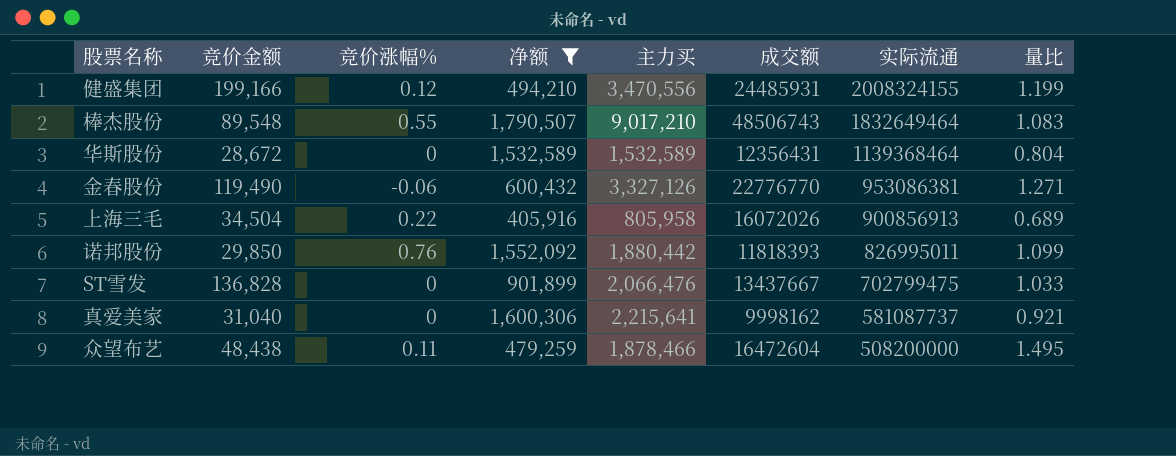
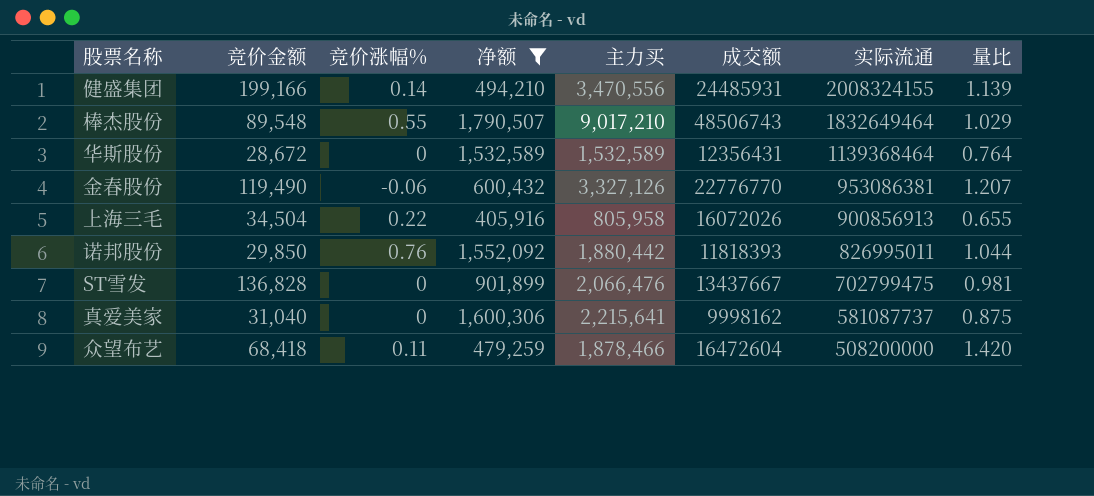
健盛集团 | 竞价涨幅%: 0.12 -> 0.14
健盛集团 | 量比: 1.199 -> 1.139
棒杰股份 | 量比: 1.083 -> 1.029
华斯股份 | 量比: 0.804 -> 0.764
金春股份 | 量比: 1.271 -> 1.207
上海三毛 | 量比: 0.689 -> 0.655
诺邦股份 | 量比: 1.099 -> 1.044
ST雪发 | 量比: 1.033 -> 0.981
真爱美家 | 量比: 0.921 -> 0.875
众望布艺 | 竞价金额: 48,438 -> 68,418
众望布艺 | 量比: 1.495 -> 1.420

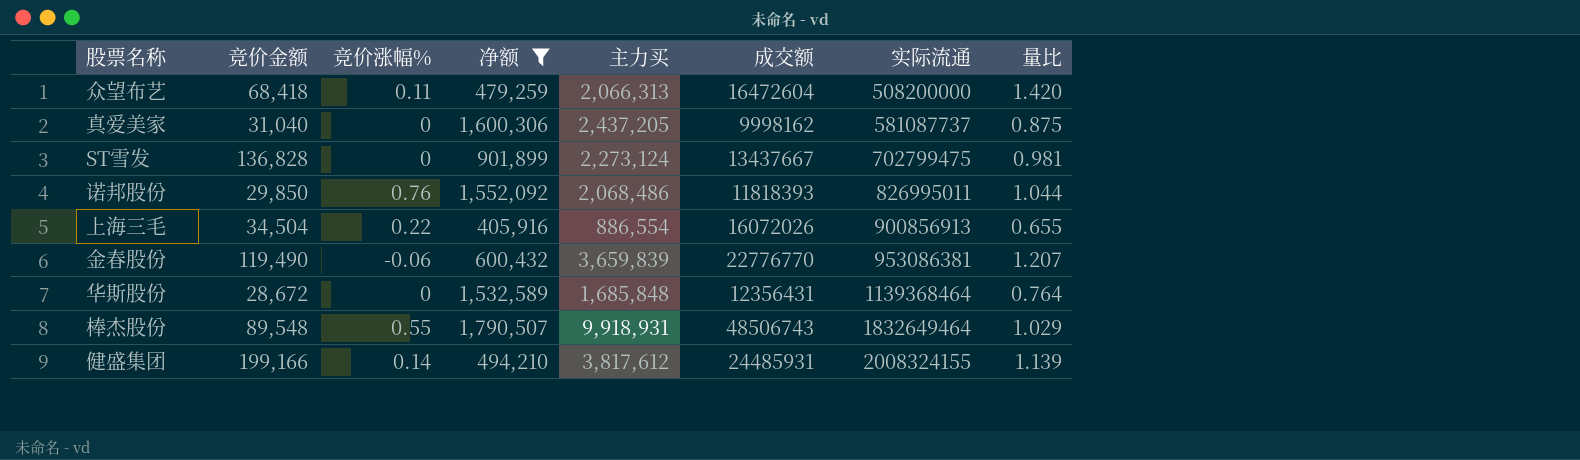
row order: 实际流通 descending -> 实际流通 ascending
众望布艺 | 主力买: 1,878,466 -> 2,066,313
真爱美家 | 主力买: 2,215,641 -> 2,437,205
ST雪发 | 主力买: 2,066,476 -> 2,273,124
诺邦股份 | 主力买: 1,880,442 -> 2,068,486
上海三毛 | 主力买: 805,958 -> 886,554
金春股份 | 主力买: 3,327,126 -> 3,659,839
华斯股份 | 主力买: 1,532,589 -> 1,685,848
棒杰股份 | 主力买: 9,017,210 -> 9,918,931
健盛集团 | 主力买: 3,470,556 -> 3,817,612

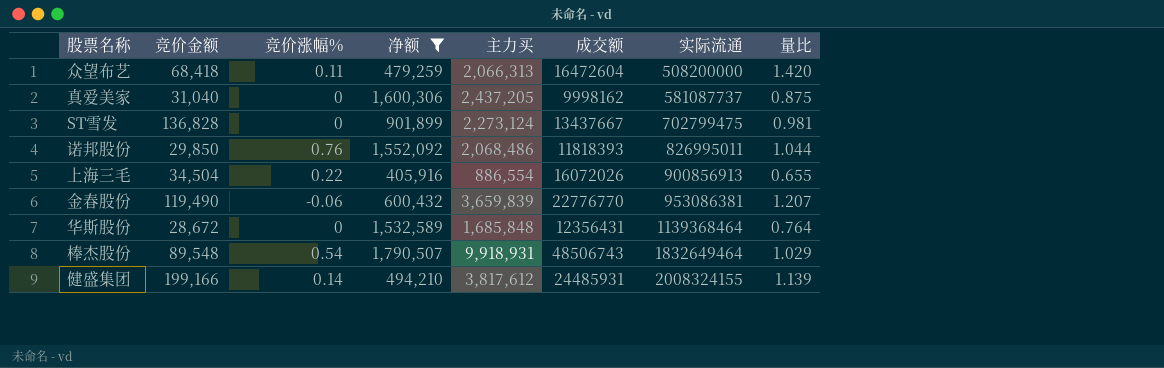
棒杰股份 | 竞价涨幅%: 0.55 -> 0.54

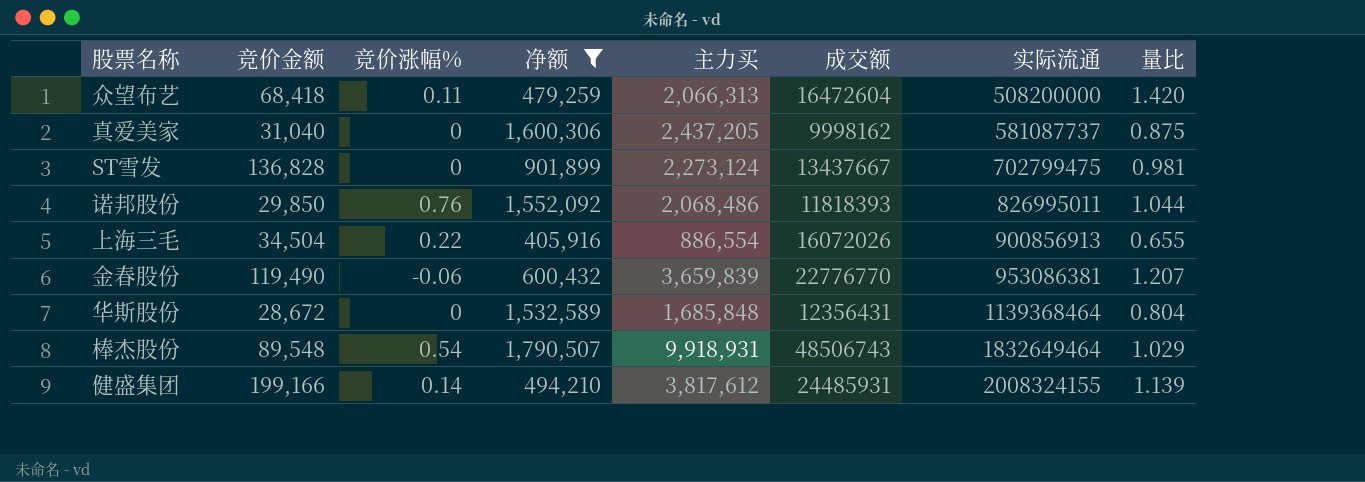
华斯股份 | 量比: 0.764 -> 0.804

